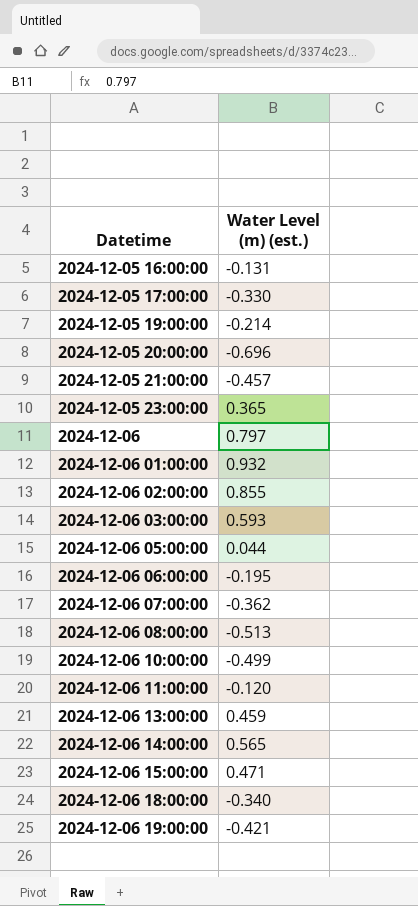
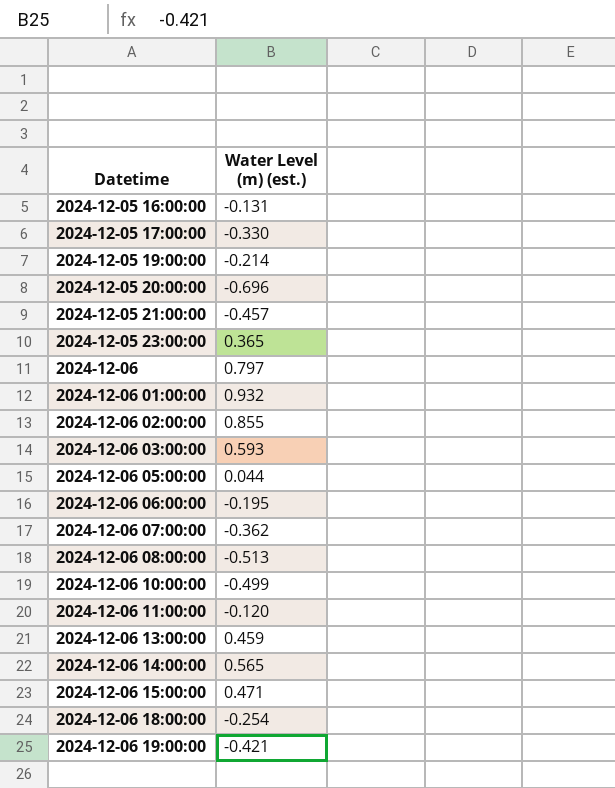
2024-12-06 18:00:00 | Water Level (m) (est.): -0.340 -> -0.254

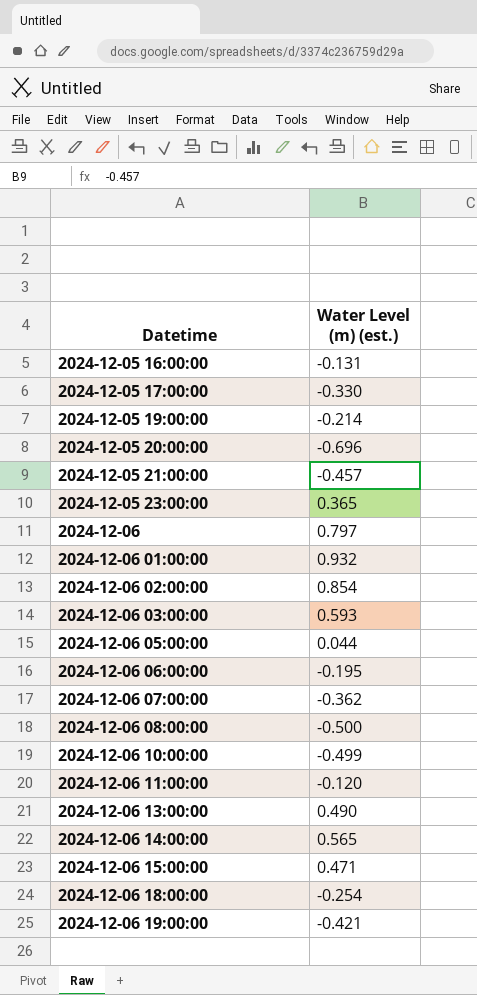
2024-12-06 02:00:00 | Water Level (m) (est.): 0.855 -> 0.854
2024-12-06 08:00:00 | Water Level (m) (est.): -0.513 -> -0.500
2024-12-06 13:00:00 | Water Level (m) (est.): 0.459 -> 0.490

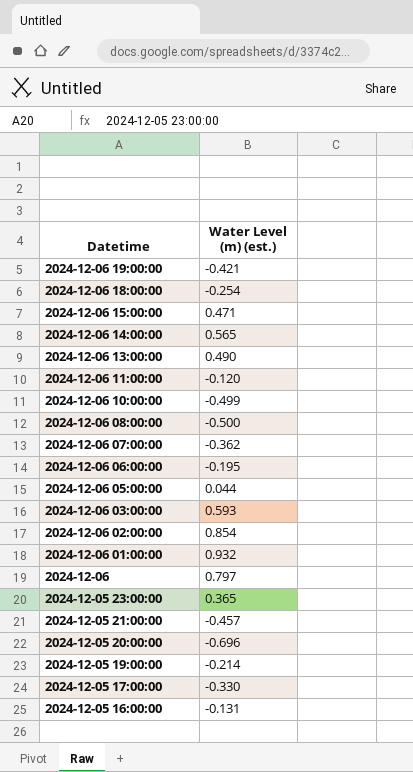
row order: Datetime ascending -> Datetime descending

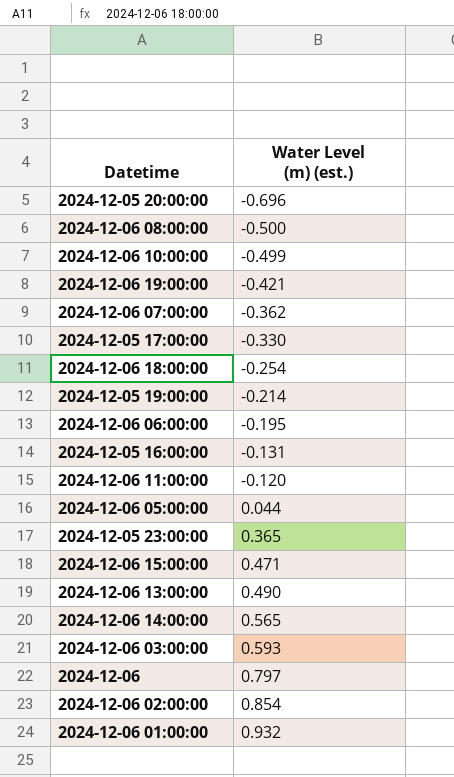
row order: Datetime descending -> Water Level (m) (est.) ascending
row 2024-12-05 21:00:00: -0.457 -> none

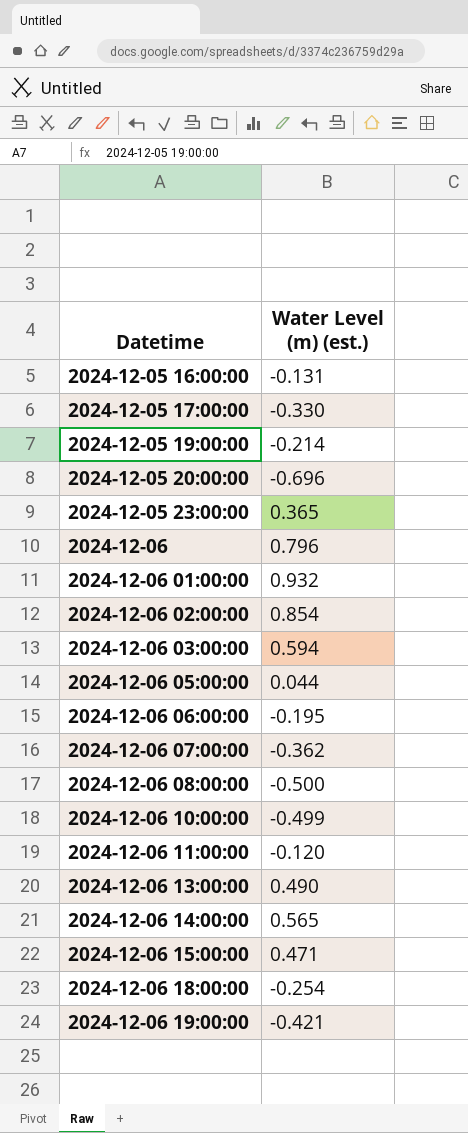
row order: Water Level (m) (est.) ascending -> Datetime ascending
2024-12-06 | Water Level (m) (est.): 0.797 -> 0.796
2024-12-06 03:00:00 | Water Level (m) (est.): 0.593 -> 0.594

